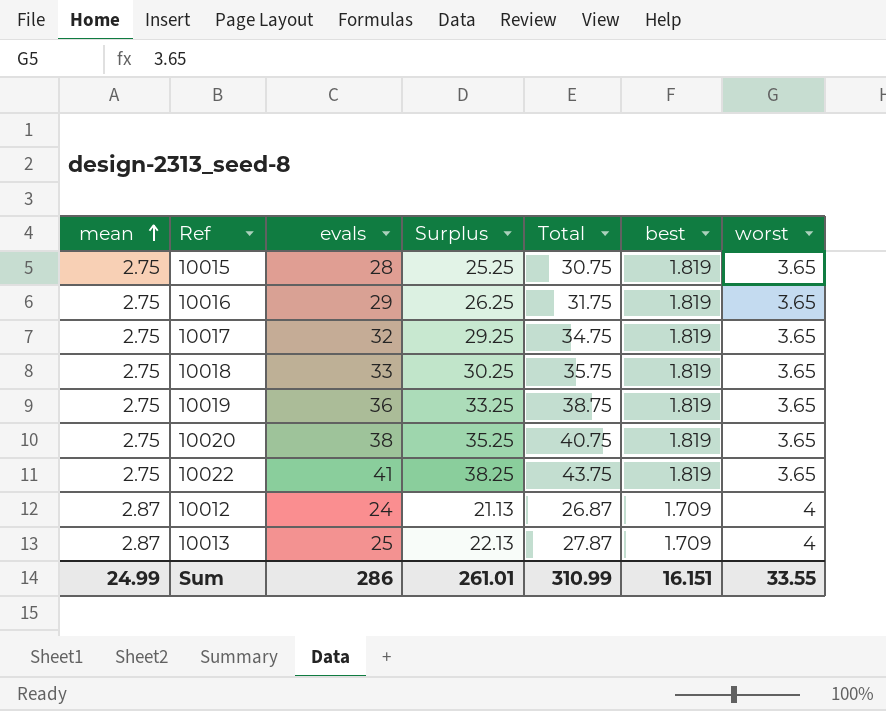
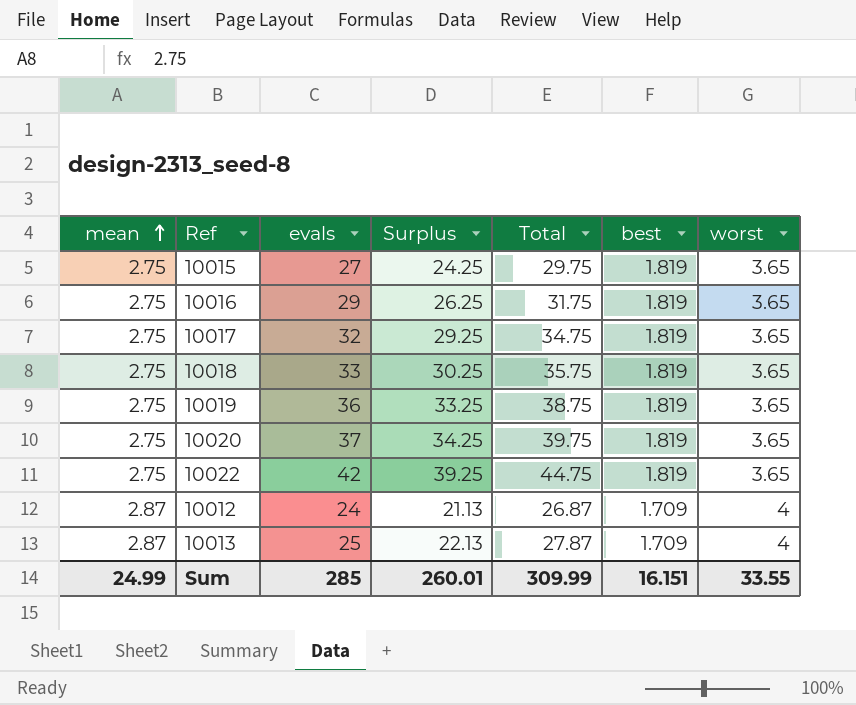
10015 | evals: 28 -> 27
10015 | Surplus: 25.25 -> 24.25
10015 | Total: 30.75 -> 29.75
10020 | evals: 38 -> 37
10020 | Surplus: 35.25 -> 34.25
10020 | Total: 40.75 -> 39.75
10022 | evals: 41 -> 42
10022 | Surplus: 38.25 -> 39.25
10022 | Total: 43.75 -> 44.75
Sum | evals: 286 -> 285
Sum | Surplus: 261.01 -> 260.01
Sum | Total: 310.99 -> 309.99

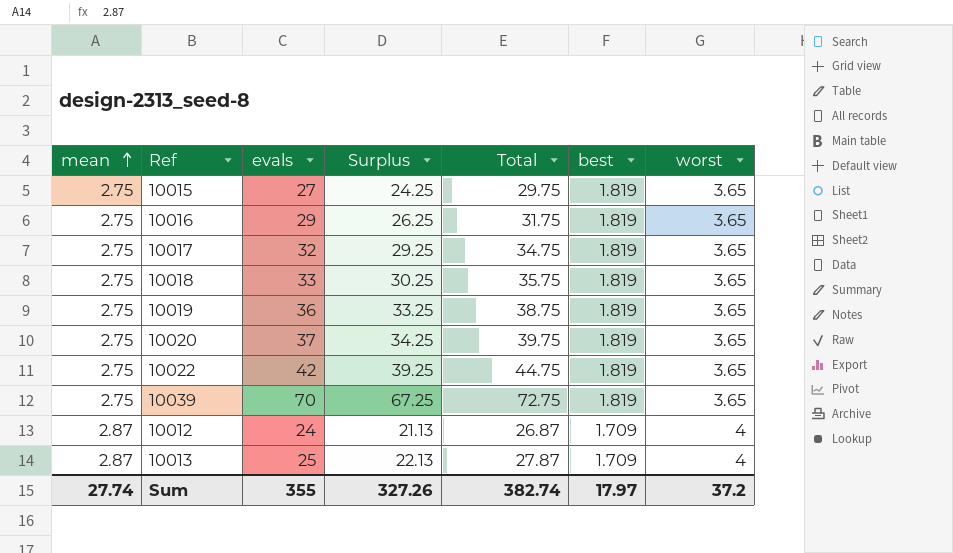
row 10039: none -> 2.75 | 70 | 67.25 | 72.75 | 1.819 | 3.65
Sum | mean: 24.99 -> 27.74
Sum | evals: 285 -> 355
Sum | Surplus: 260.01 -> 327.26
Sum | Total: 309.99 -> 382.74
Sum | best: 16.151 -> 17.97
Sum | worst: 33.55 -> 37.2

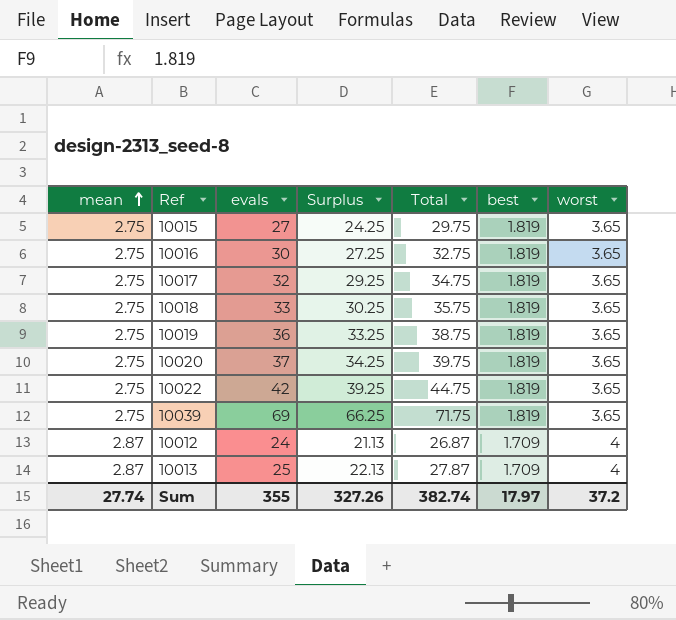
10016 | evals: 29 -> 30
10016 | Surplus: 26.25 -> 27.25
10016 | Total: 31.75 -> 32.75
10039 | evals: 70 -> 69
10039 | Surplus: 67.25 -> 66.25
10039 | Total: 72.75 -> 71.75

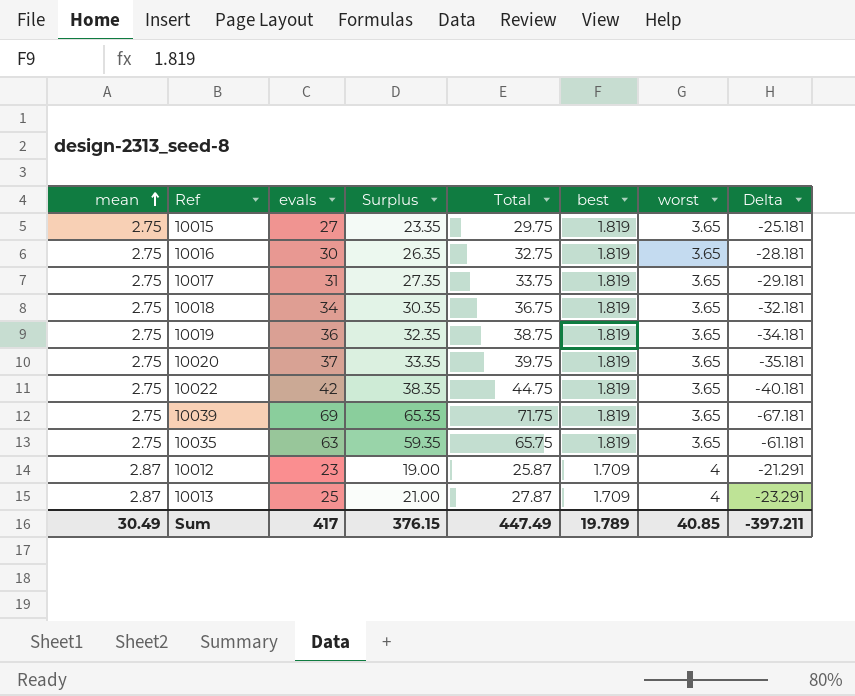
column Surplus | formula: [evals] - [mean] -> [evals] - [worst]
column Delta | formula: none -> [best] - [evals]
10017 | evals: 32 -> 31
10017 | Total: 34.75 -> 33.75
10018 | evals: 33 -> 34
10018 | Total: 35.75 -> 36.75
row 10035: none -> 2.75 | 63 | 59.35 | 65.75 | 1.819 | 3.65 | -61.181
10012 | evals: 24 -> 23
10012 | Total: 26.87 -> 25.87
Sum | mean: 27.74 -> 30.49
Sum | evals: 355 -> 417
Sum | Surplus: 327.26 -> 376.15
Sum | Total: 382.74 -> 447.49
Sum | best: 17.97 -> 19.789
Sum | worst: 37.2 -> 40.85

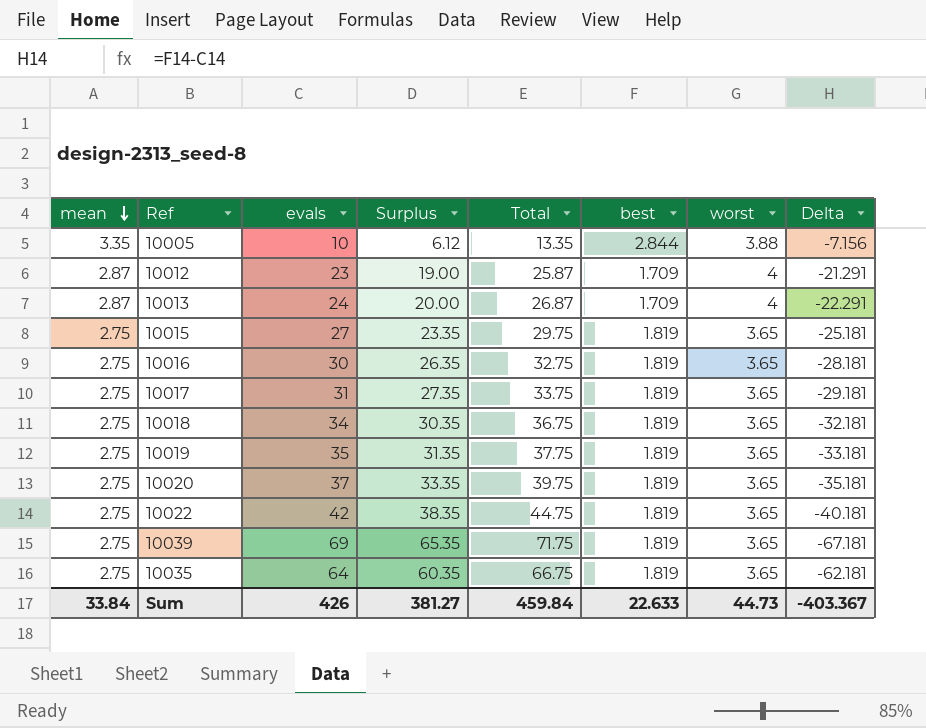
row order: mean ascending -> mean descending
row 10005: none -> 3.35 | 10 | 6.12 | 13.35 | 2.844 | 3.88 | -7.156
10013 | evals: 25 -> 24
10013 | Surplus: 21.00 -> 20.00
10013 | Total: 27.87 -> 26.87
10013 | Delta: -23.291 -> -22.291
10019 | evals: 36 -> 35
10019 | Surplus: 32.35 -> 31.35
10019 | Total: 38.75 -> 37.75
10019 | Delta: -34.181 -> -33.181
10035 | evals: 63 -> 64
10035 | Surplus: 59.35 -> 60.35
10035 | Total: 65.75 -> 66.75
10035 | Delta: -61.181 -> -62.181
Sum | mean: 30.49 -> 33.84
Sum | evals: 417 -> 426
Sum | Surplus: 376.15 -> 381.27
Sum | Total: 447.49 -> 459.84
Sum | best: 19.789 -> 22.633
Sum | worst: 40.85 -> 44.73
Sum | Delta: -397.211 -> -403.367

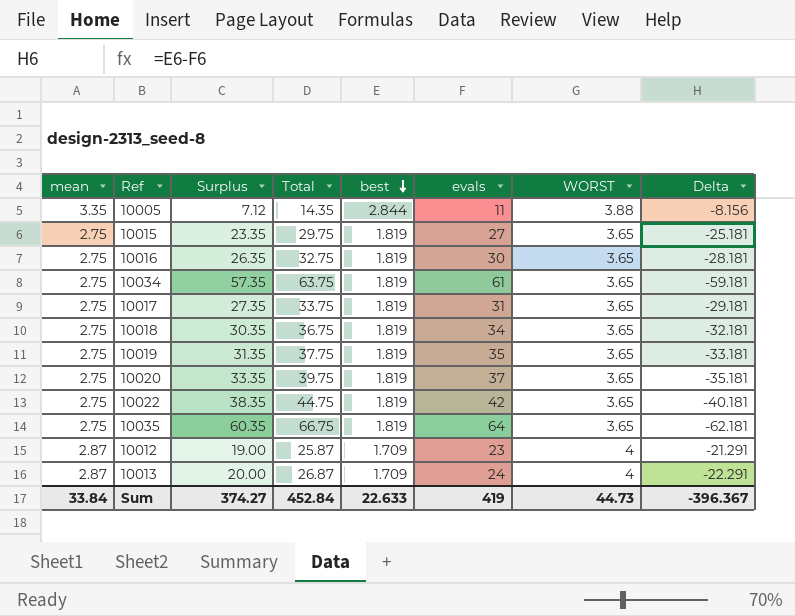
row order: mean descending -> best descending
column evals | position: 3 -> 6
column name: worst -> WORST
row 10039: 2.75 | 69 | 65.35 | 71.75 | 1.819 | 3.65 | -67.181 -> none
10005 | Surplus: 6.12 -> 7.12
10005 | Total: 13.35 -> 14.35
10005 | evals: 10 -> 11
10005 | Delta: -7.156 -> -8.156
row 10034: none -> 2.75 | 57.35 | 63.75 | 1.819 | 61 | 3.65 | -59.181
Sum | Surplus: 381.27 -> 374.27
Sum | Total: 459.84 -> 452.84
Sum | evals: 426 -> 419
Sum | Delta: -403.367 -> -396.367

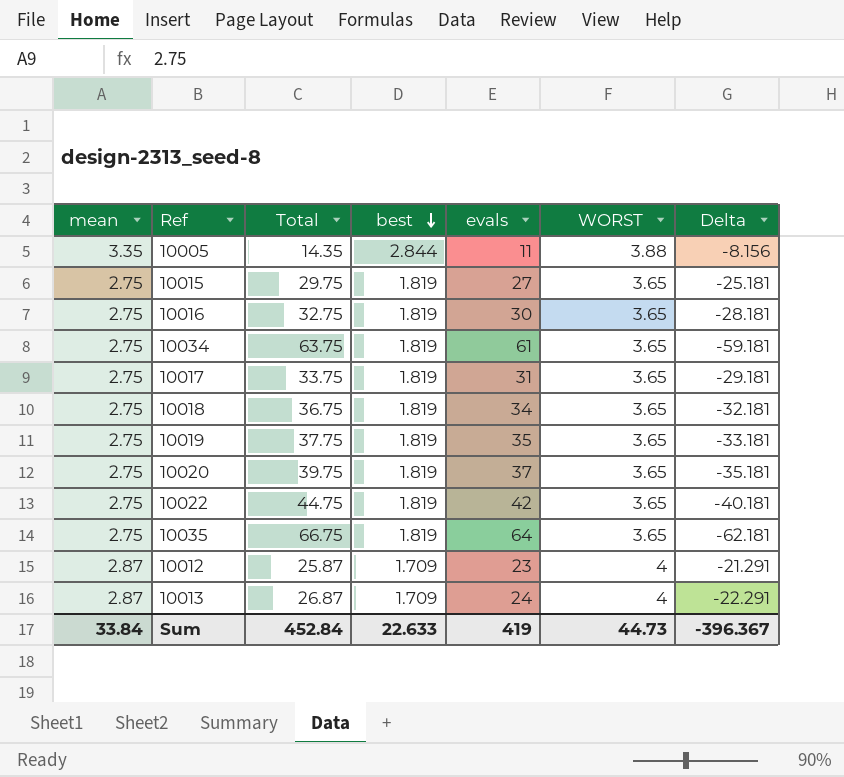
column Surplus | formula: [evals] - [WORST] -> none

